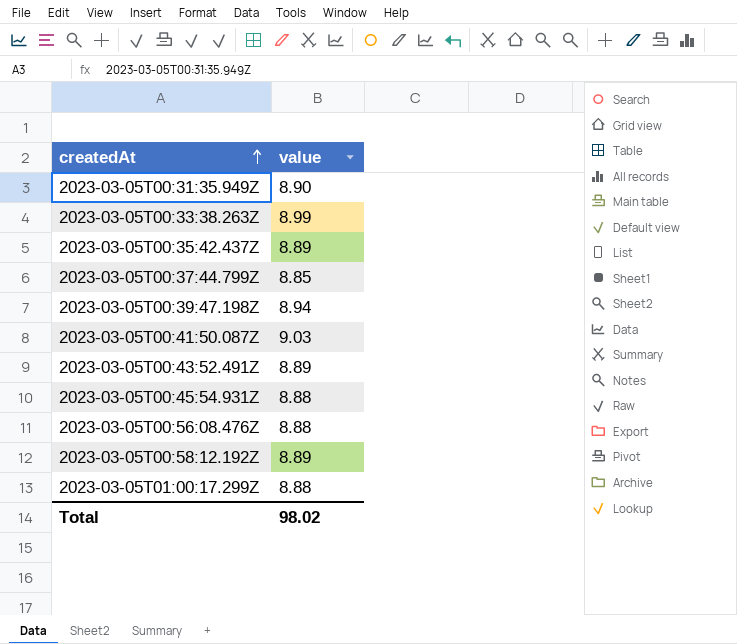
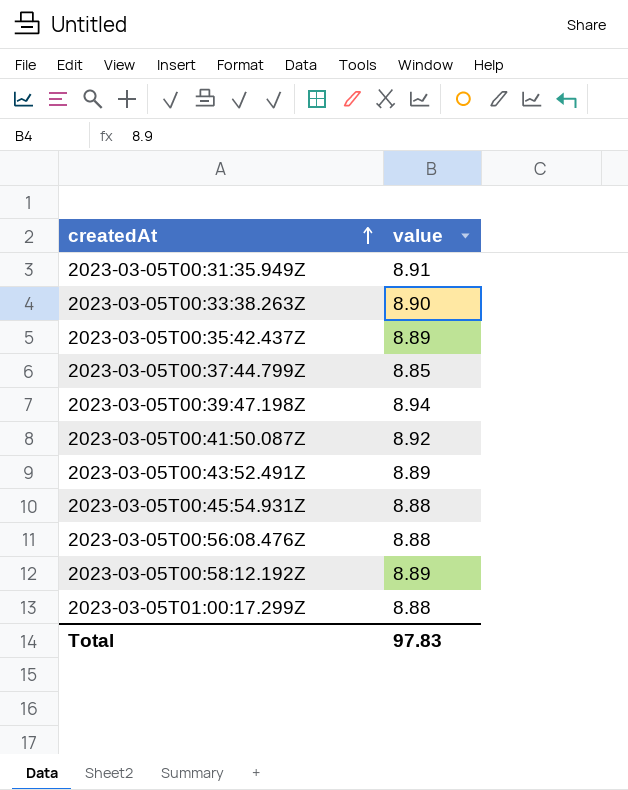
2023-03-05T00:31:35.949Z | value: 8.90 -> 8.91
2023-03-05T00:33:38.263Z | value: 8.99 -> 8.90
2023-03-05T00:41:50.087Z | value: 9.03 -> 8.92
Total | value: 98.02 -> 97.83

